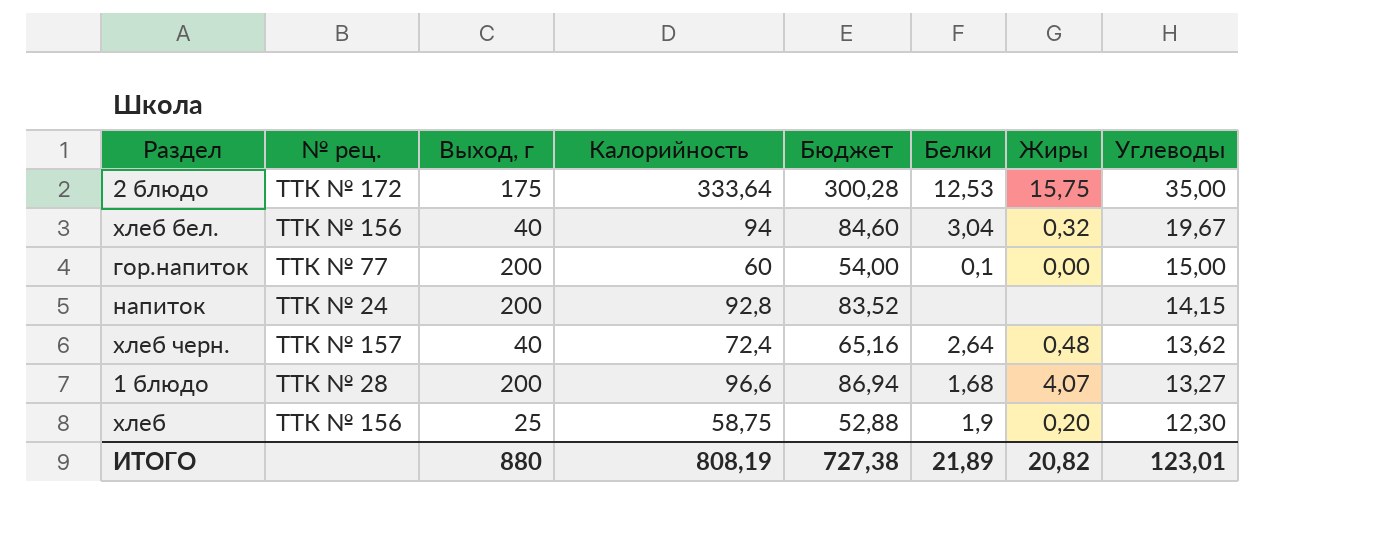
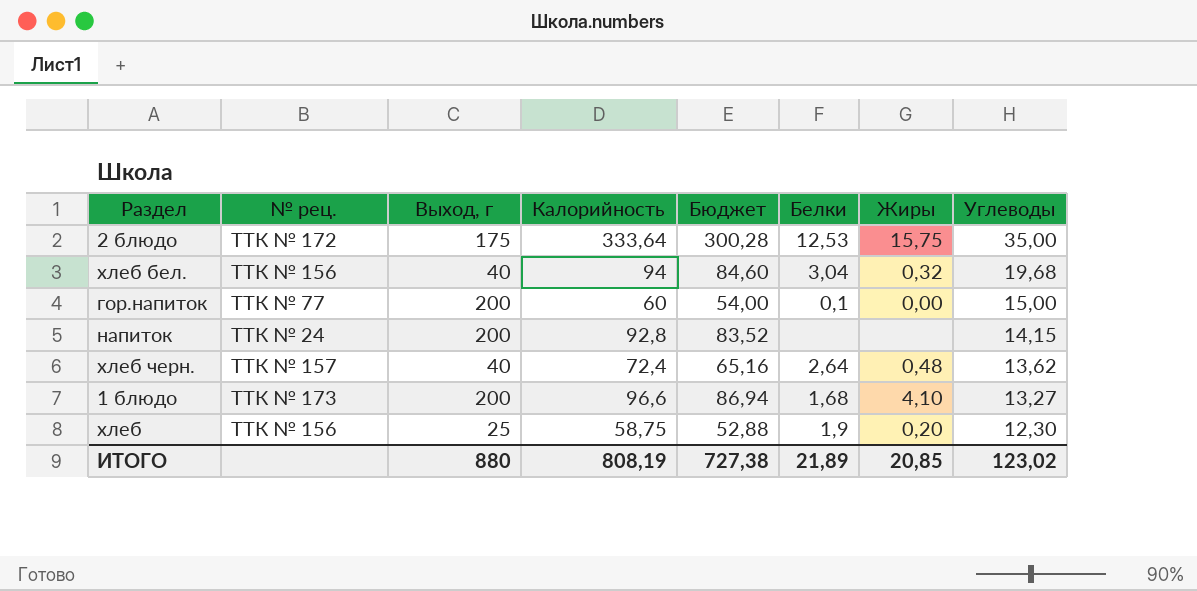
хлеб бел. | Углеводы: 19,67 -> 19,68
1 блюдо | № рец.: ТТК № 28 -> ТТК № 173
1 блюдо | Жиры: 4,07 -> 4,10
ИТОГО | Жиры: 20,82 -> 20,85
ИТОГО | Углеводы: 123,01 -> 123,02

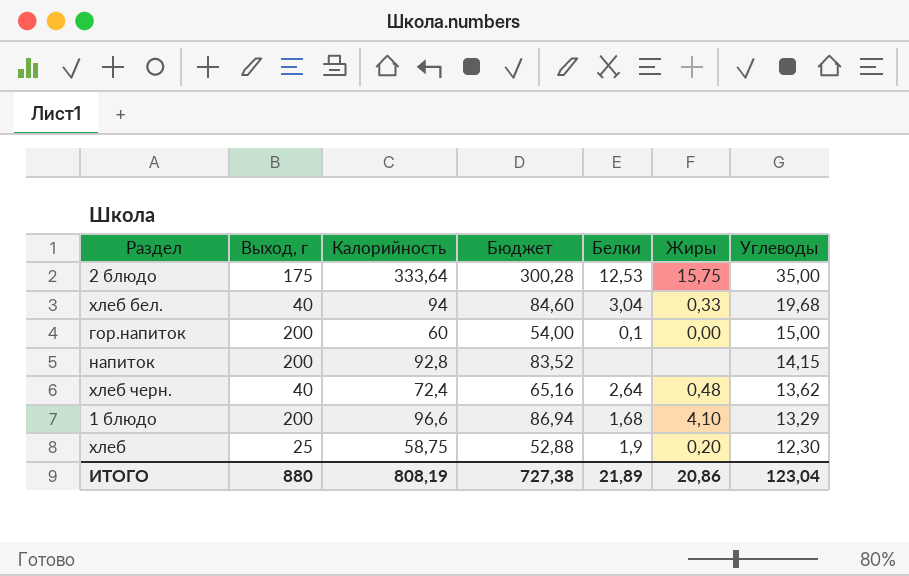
column № рец. | position: 2 -> none
хлеб бел. | Жиры: 0,32 -> 0,33
1 блюдо | Углеводы: 13,27 -> 13,29
ИТОГО | Жиры: 20,85 -> 20,86
ИТОГО | Углеводы: 123,02 -> 123,04

